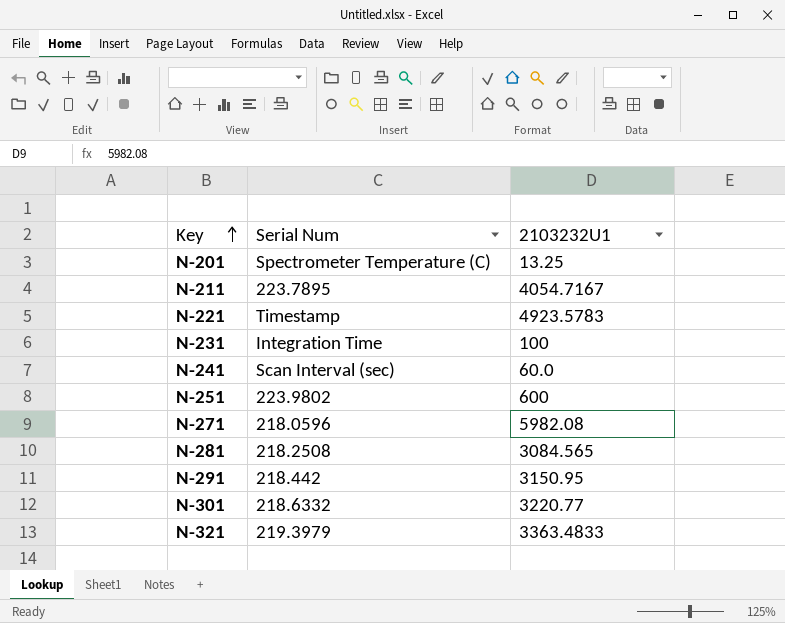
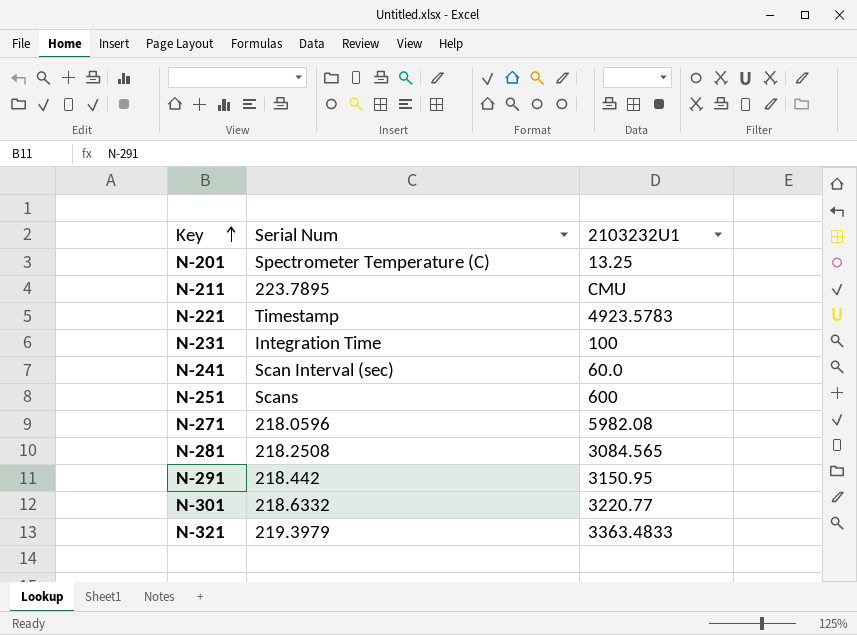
N-211 | 2103232U1: 4054.7167 -> CMU
N-251 | Serial Num: 223.9802 -> Scans

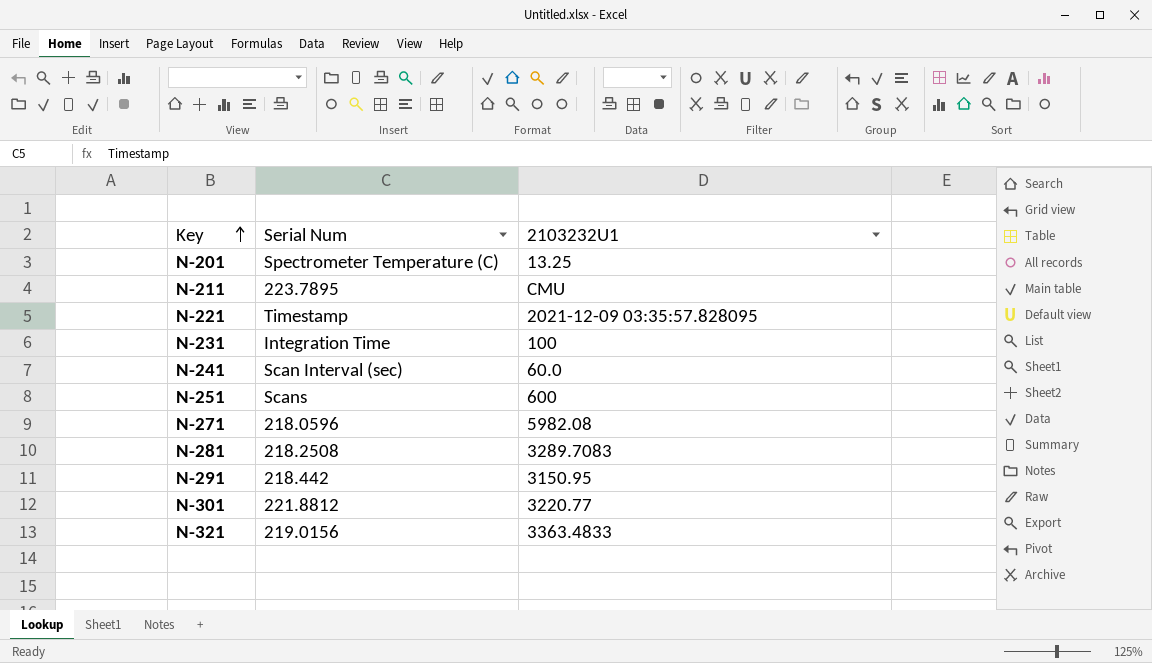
N-221 | 2103232U1: 4923.5783 -> 2021-12-09 03:35:57.828095
N-281 | 2103232U1: 3084.565 -> 3289.7083
N-301 | Serial Num: 218.6332 -> 221.8812
N-321 | Serial Num: 219.3979 -> 219.0156

